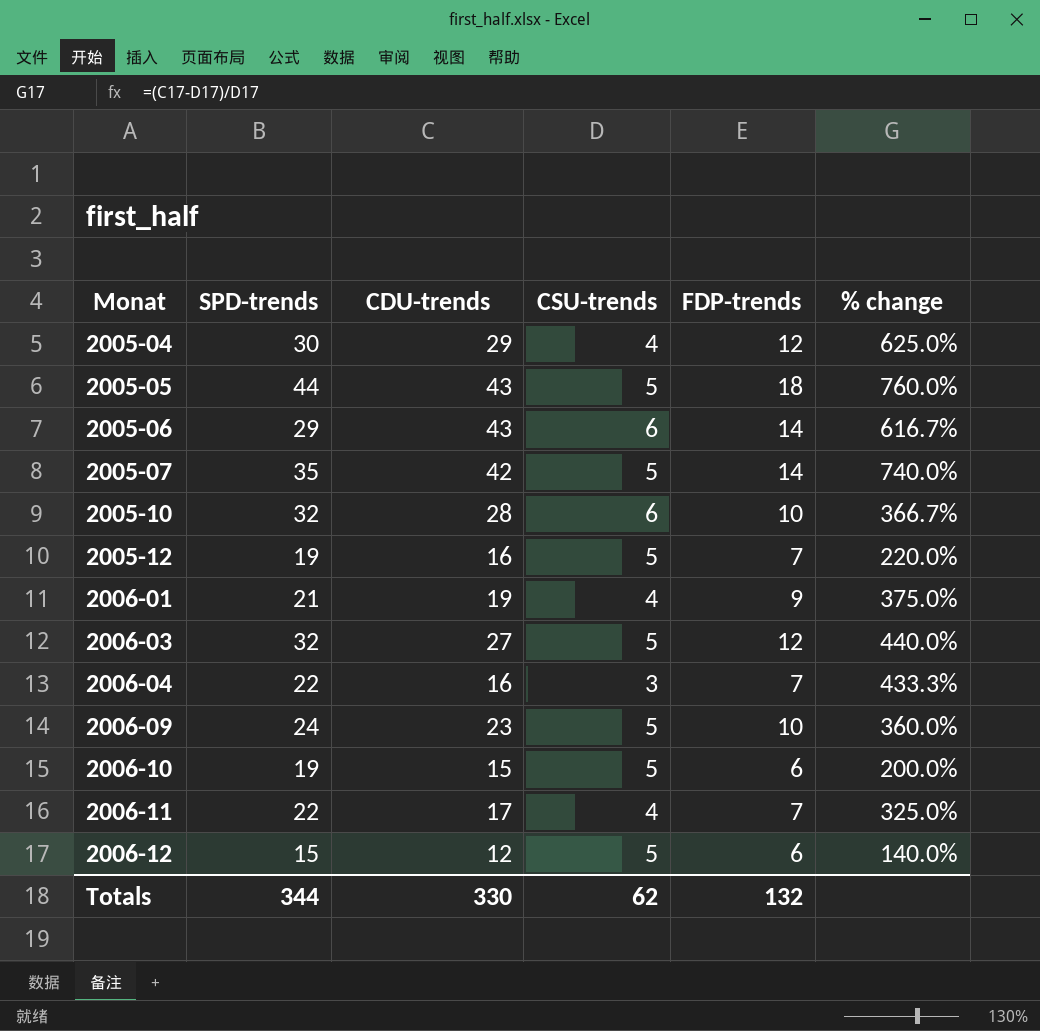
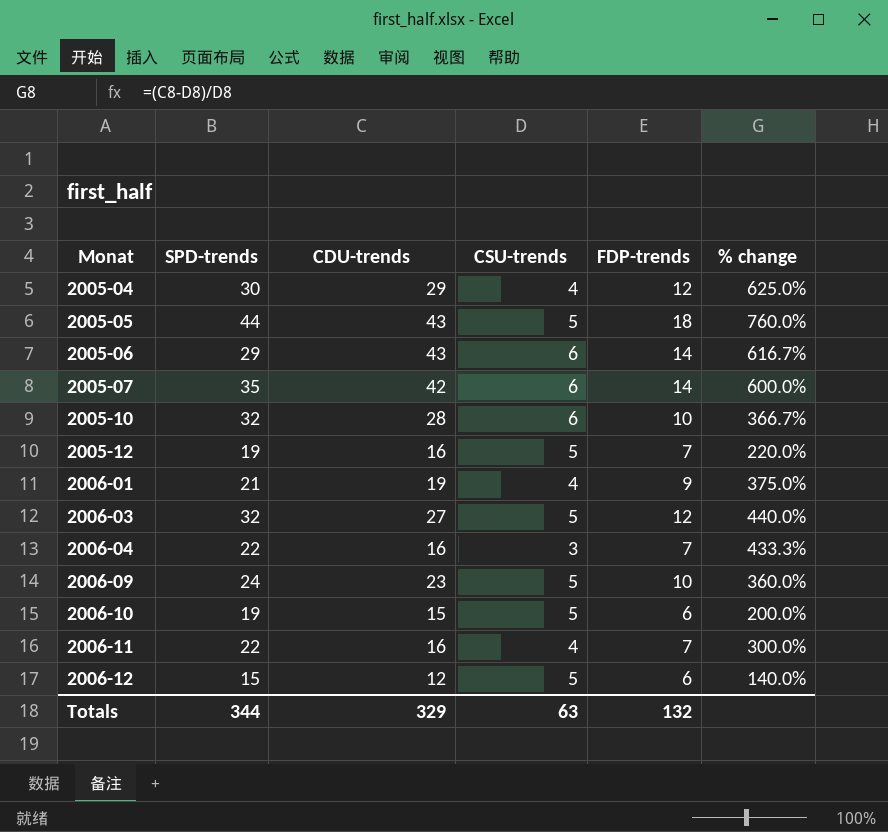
2005-07 | CSU-trends: 5 -> 6
2005-07 | % change: 740.0% -> 600.0%
2006-11 | CDU-trends: 17 -> 16
2006-11 | % change: 325.0% -> 300.0%
Totals | CDU-trends: 330 -> 329
Totals | CSU-trends: 62 -> 63

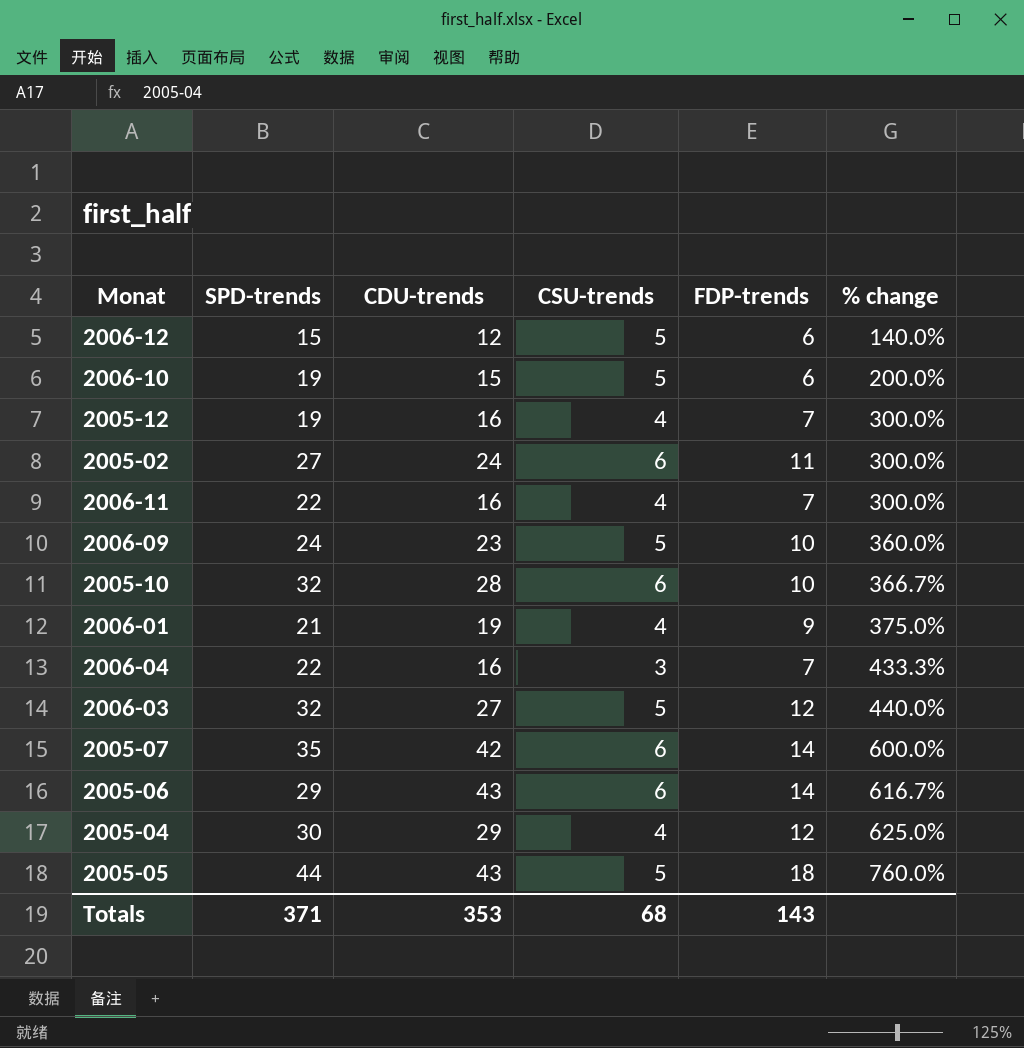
row order: Monat ascending -> % change ascending
2005-12 | CSU-trends: 5 -> 4
2005-12 | % change: 220.0% -> 300.0%
row 2005-02: none -> 27 | 24 | 6 | 11 | 300.0%
Totals | SPD-trends: 344 -> 371
Totals | CDU-trends: 329 -> 353
Totals | CSU-trends: 63 -> 68
Totals | FDP-trends: 132 -> 143

